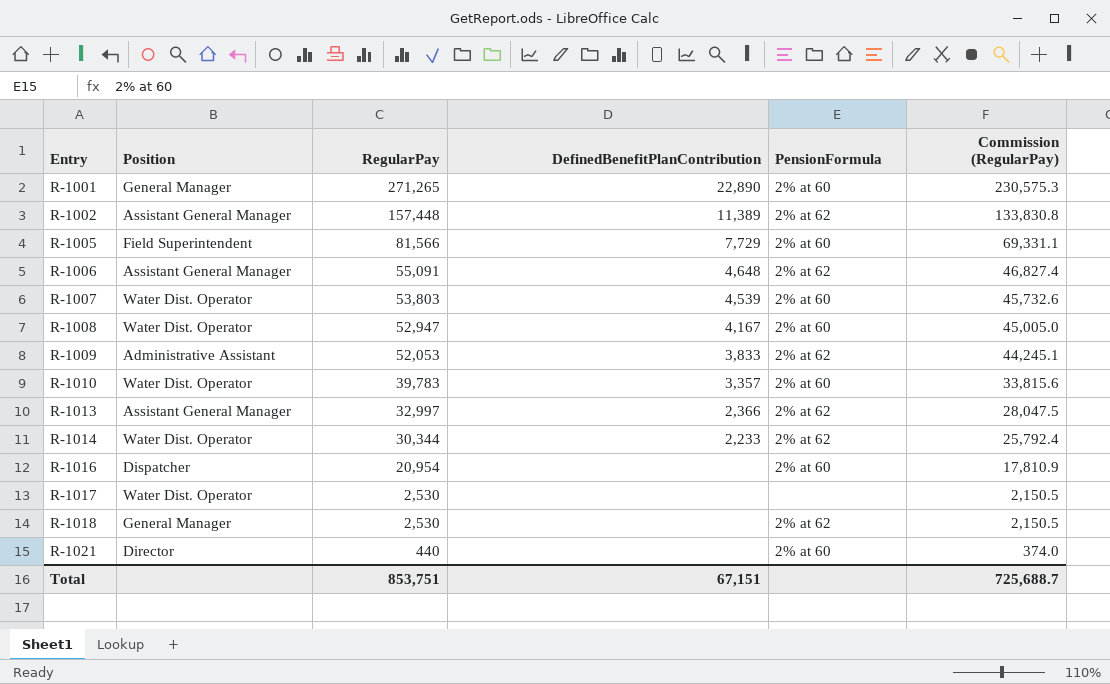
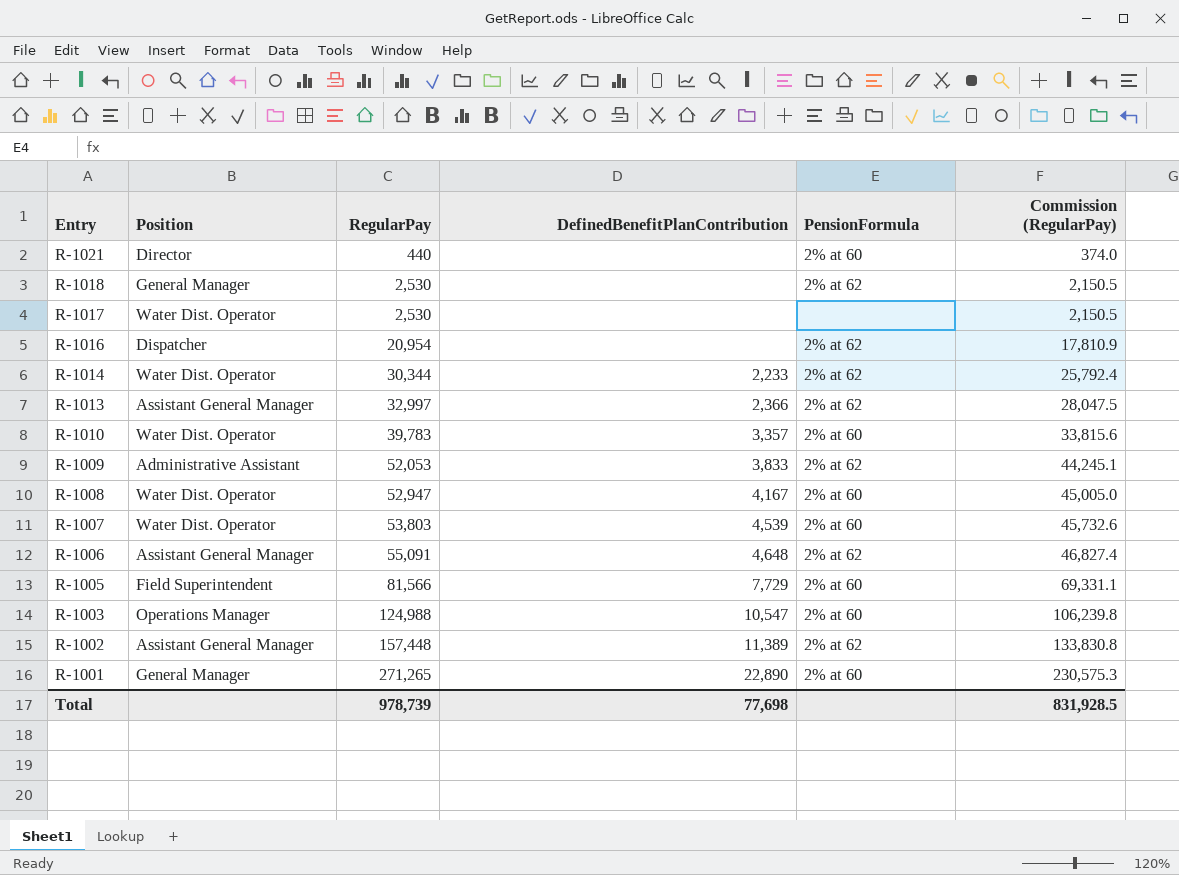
row order: Entry ascending -> Entry descending
R-1016 | PensionFormula: 2% at 60 -> 2% at 62
row R-1003: none -> Operations Manager | 124,988 | 10,547 | 2% at 60 | 106,239.8
Total | RegularPay: 853,751 -> 978,739
Total | DefinedBenefitPlanContribution: 67,151 -> 77,698
Total | Commission (RegularPay): 725,688.7 -> 831,928.5

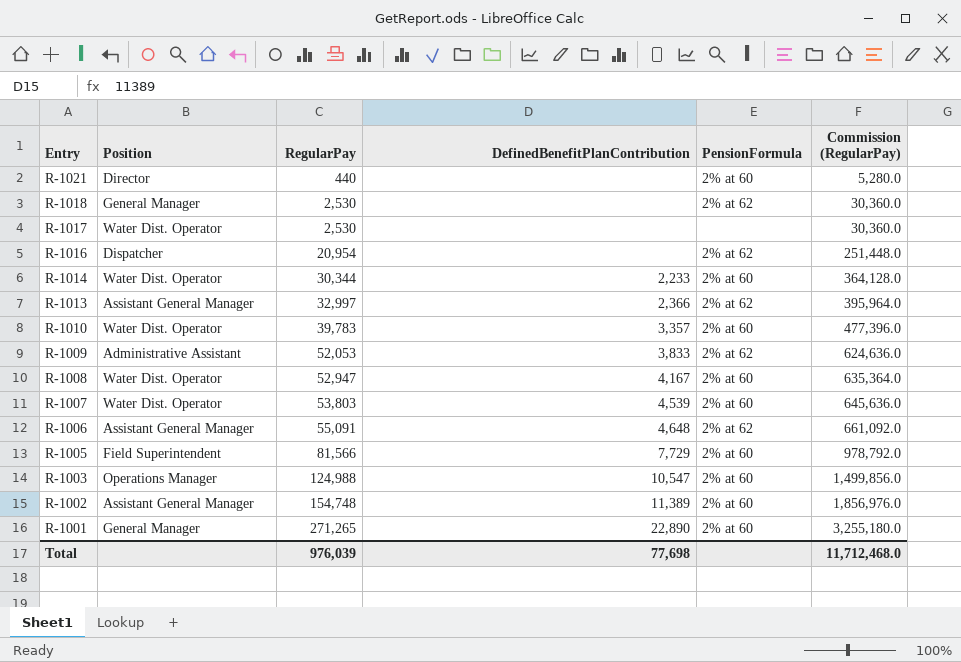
column Commission (RegularPay) | formula: [RegularPay] * 0.85 -> [RegularPay] * 12
R-1014 | PensionFormula: 2% at 62 -> 2% at 60
R-1002 | RegularPay: 157,448 -> 154,748
R-1002 | PensionFormula: 2% at 62 -> 2% at 60
Total | RegularPay: 978,739 -> 976,039
Total | Commission (RegularPay): 831,928.5 -> 11,712,468.0

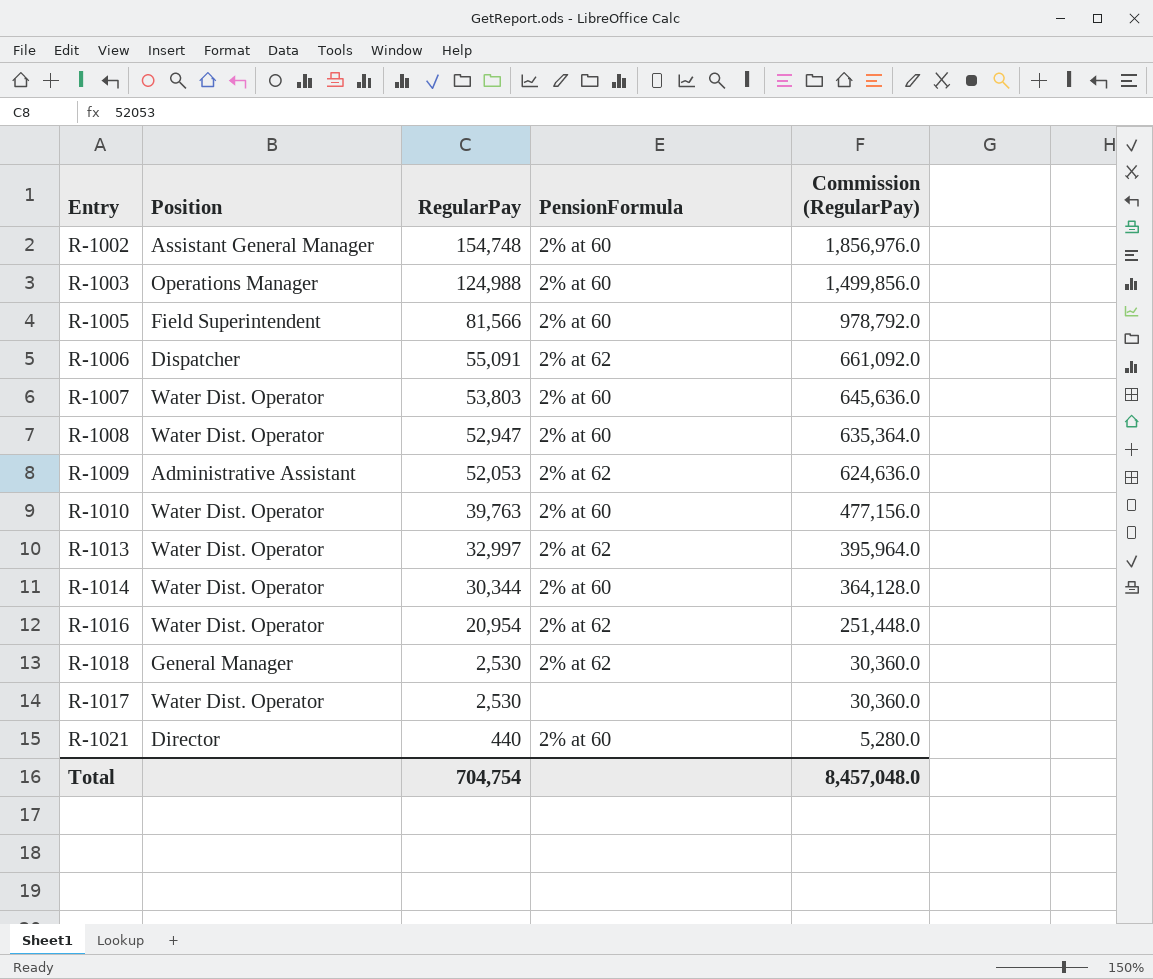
row order: Entry descending -> RegularPay descending
column DefinedBenefitPlanContribution | position: 4 -> none
row R-1001: General Manager | 271,265 | 22,890 | 2% at 60 | 3,255,180.0 -> none
R-1006 | Position: Assistant General Manager -> Dispatcher
R-1010 | RegularPay: 39,783 -> 39,763
R-1010 | Commission (RegularPay): 477,396.0 -> 477,156.0
R-1013 | Position: Assistant General Manager -> Water Dist. Operator
R-1016 | Position: Dispatcher -> Water Dist. Operator
Total | RegularPay: 976,039 -> 704,754
Total | Commission (RegularPay): 11,712,468.0 -> 8,457,048.0

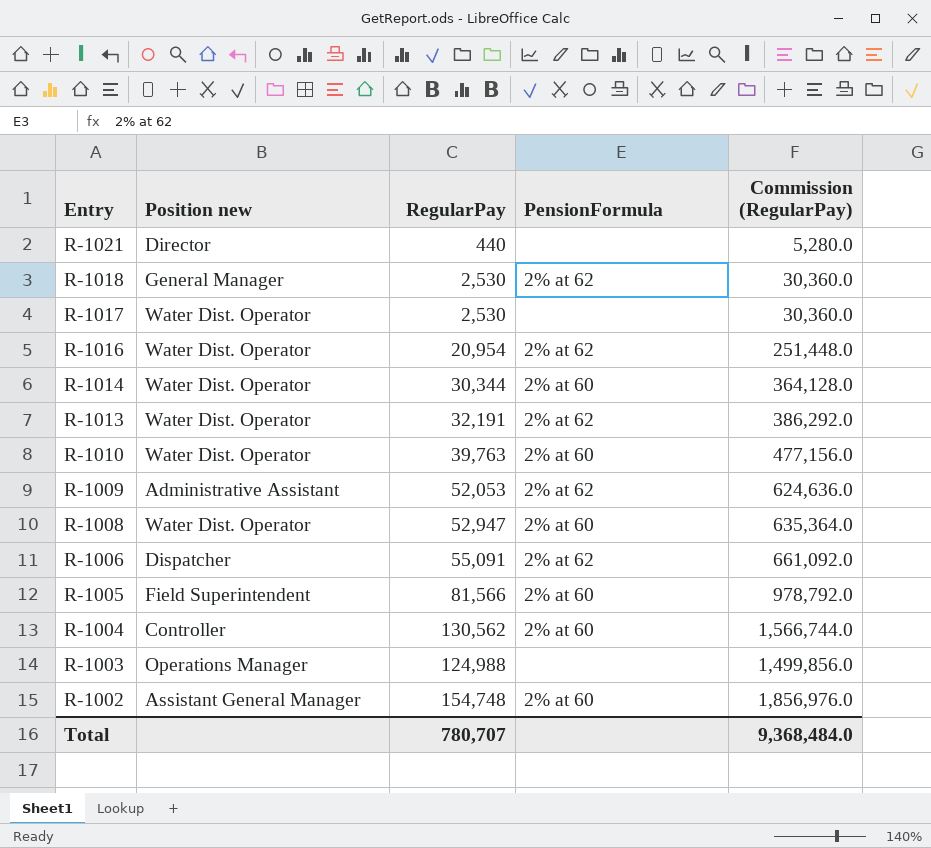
row order: RegularPay descending -> Entry descending
column name: Position -> Position new
row R-1007: Water Dist. Operator | 53,803 | 2% at 60 | 645,636.0 -> none
R-1021 | PensionFormula: 2% at 60 -> none
R-1013 | RegularPay: 32,997 -> 32,191
R-1013 | Commission (RegularPay): 395,964.0 -> 386,292.0
row R-1004: none -> Controller | 130,562 | 2% at 60 | 1,566,744.0
R-1003 | PensionFormula: 2% at 60 -> none
Total | RegularPay: 704,754 -> 780,707
Total | Commission (RegularPay): 8,457,048.0 -> 9,368,484.0

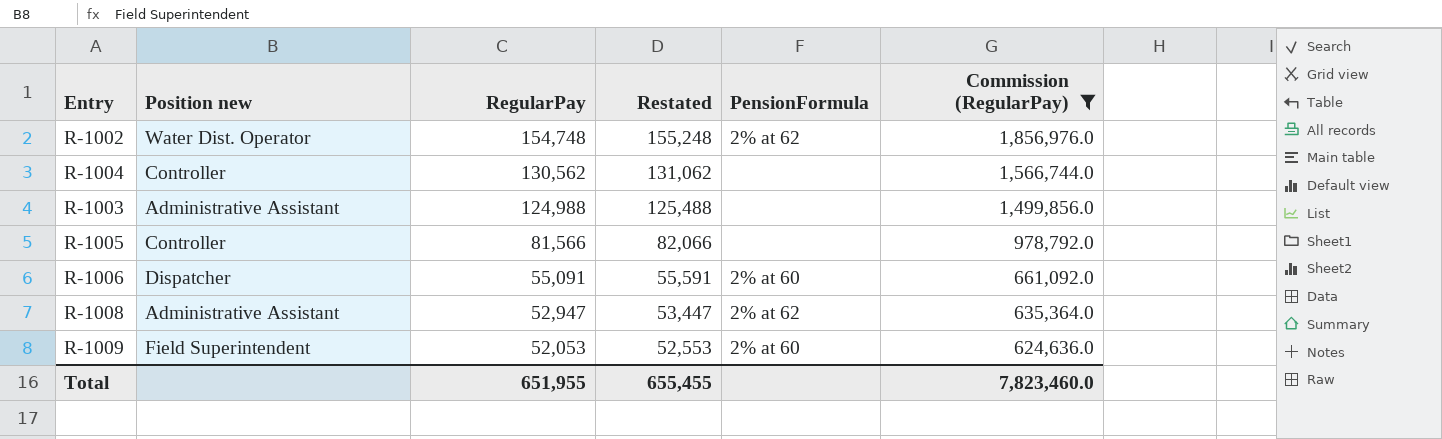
filter: none -> Commission (RegularPay) >= 624,636.0
row order: Entry descending -> RegularPay descending
column Restated | formula: none -> [RegularPay] + 500
R-1002 | Position new: Assistant General Manager -> Water Dist. Operator
R-1002 | PensionFormula: 2% at 60 -> 2% at 62
R-1004 | PensionFormula: 2% at 60 -> none
R-1003 | Position new: Operations Manager -> Administrative Assistant
R-1005 | Position new: Field Superintendent -> Controller
R-1005 | PensionFormula: 2% at 60 -> none
R-1006 | PensionFormula: 2% at 62 -> 2% at 60
R-1008 | Position new: Water Dist. Operator -> Administrative Assistant
R-1008 | PensionFormula: 2% at 60 -> 2% at 62
R-1009 | Position new: Administrative Assistant -> Field Superintendent
R-1009 | PensionFormula: 2% at 62 -> 2% at 60
Total | RegularPay: 780,707 -> 651,955
Total | Commission (RegularPay): 9,368,484.0 -> 7,823,460.0

